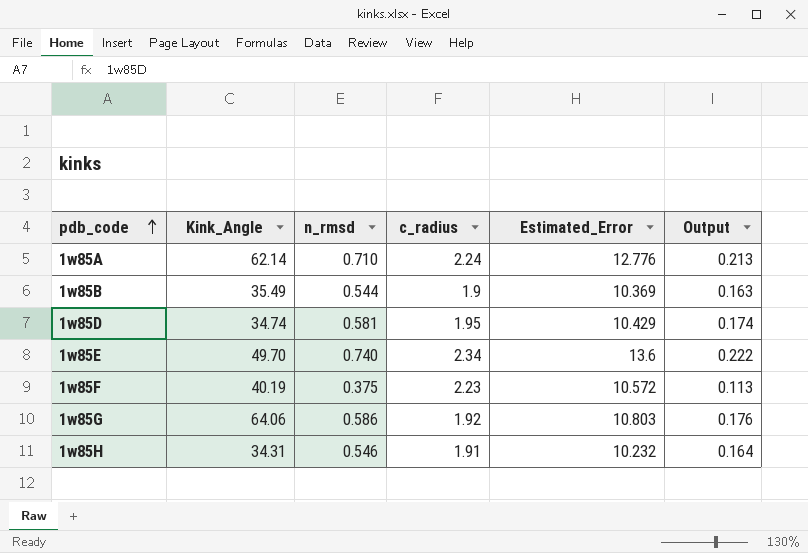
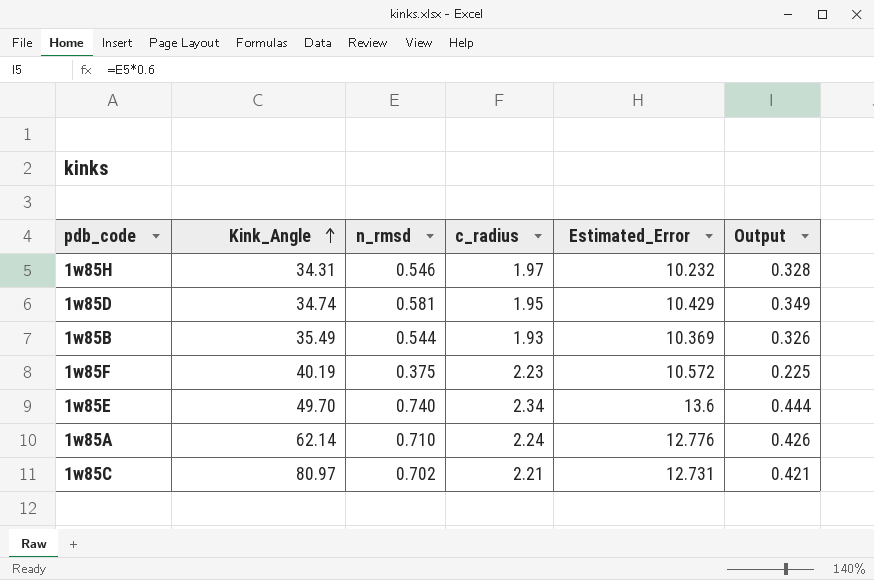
row order: pdb_code ascending -> Kink_Angle ascending
column Output | formula: [n_rmsd] * 0.3 -> [n_rmsd] * 0.6
row 1w85G: 64.06 | 0.586 | 1.92 | 10.803 | 0.176 -> none
1w85H | c_radius: 1.91 -> 1.97
1w85B | c_radius: 1.9 -> 1.93
row 1w85C: none -> 80.97 | 0.702 | 2.21 | 12.731 | 0.421

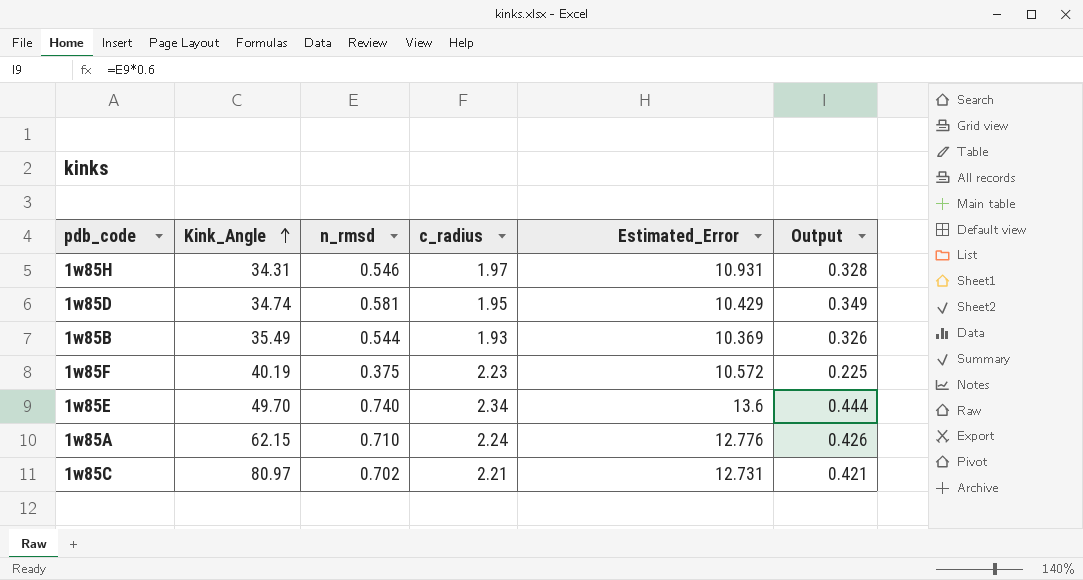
1w85H | Estimated_Error: 10.232 -> 10.931
1w85A | Kink_Angle: 62.14 -> 62.15

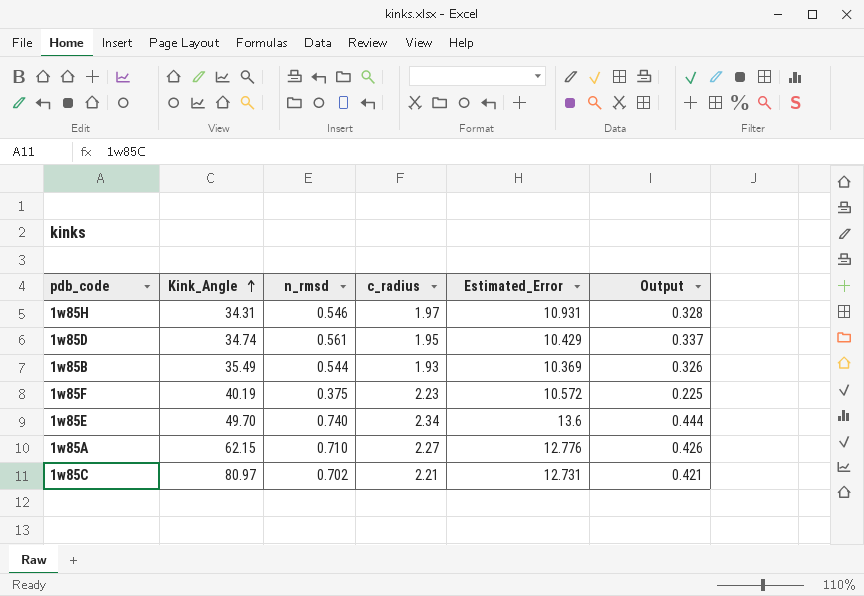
1w85D | n_rmsd: 0.581 -> 0.561
1w85D | Output: 0.349 -> 0.337
1w85A | c_radius: 2.24 -> 2.27

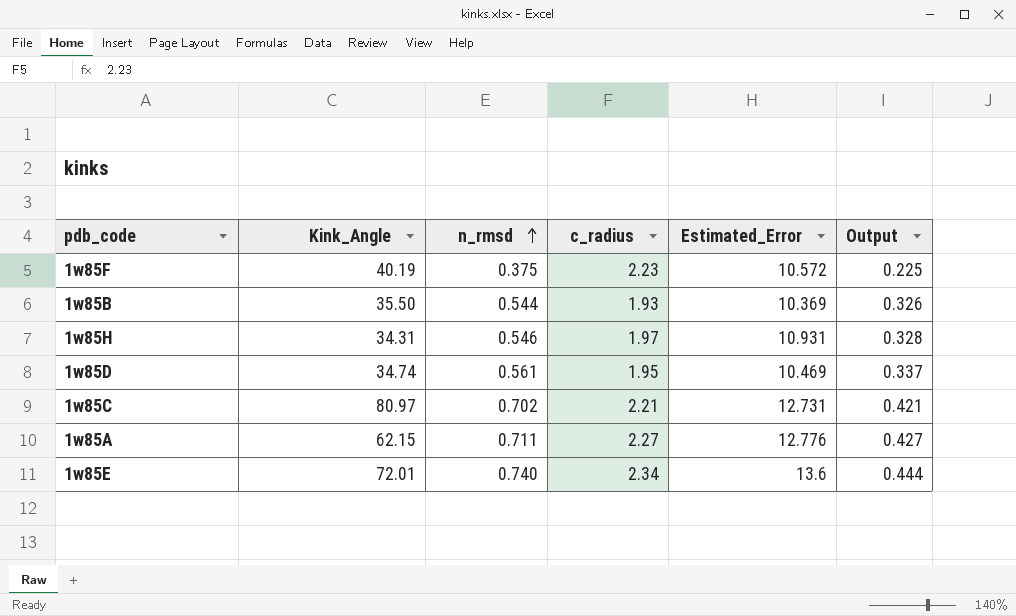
row order: Kink_Angle ascending -> n_rmsd ascending
1w85B | Kink_Angle: 35.49 -> 35.50
1w85D | Estimated_Error: 10.429 -> 10.469
1w85A | n_rmsd: 0.710 -> 0.711
1w85A | Output: 0.426 -> 0.427
1w85E | Kink_Angle: 49.70 -> 72.01

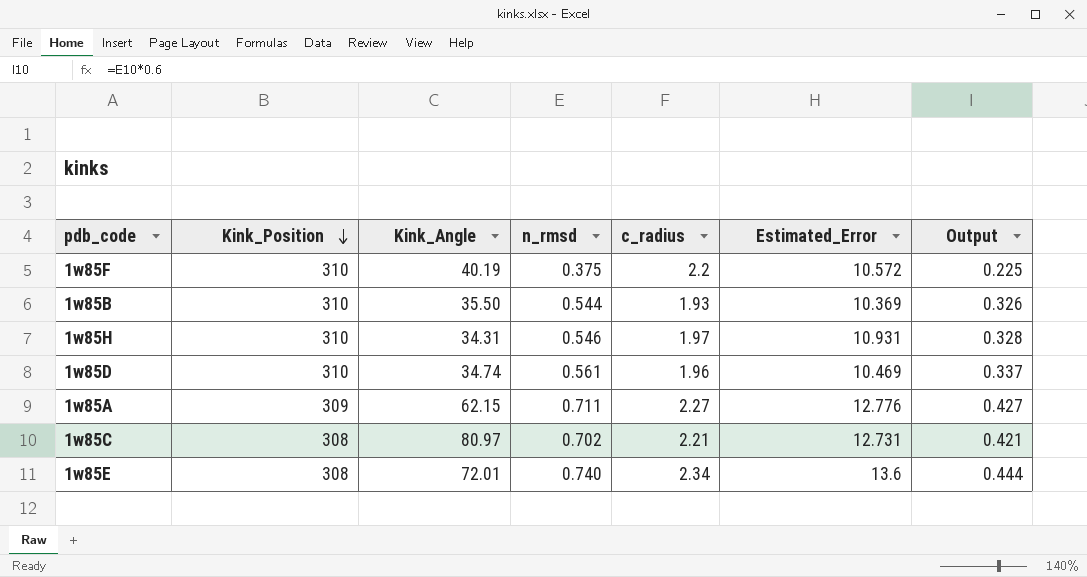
row order: n_rmsd ascending -> Kink_Position descending
column Kink_Position | position: none -> 2
1w85F | c_radius: 2.23 -> 2.2
1w85D | c_radius: 1.95 -> 1.96

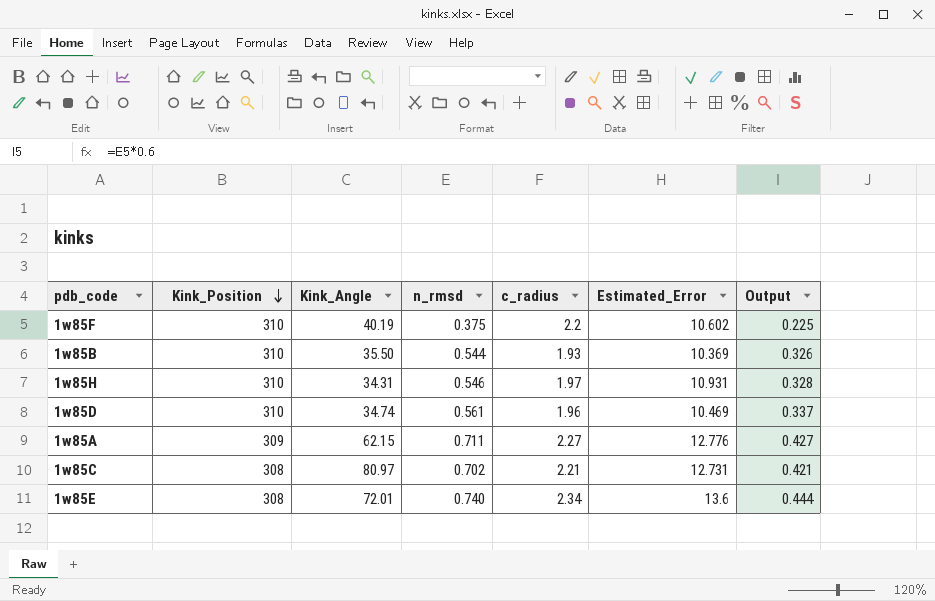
1w85F | Estimated_Error: 10.572 -> 10.602

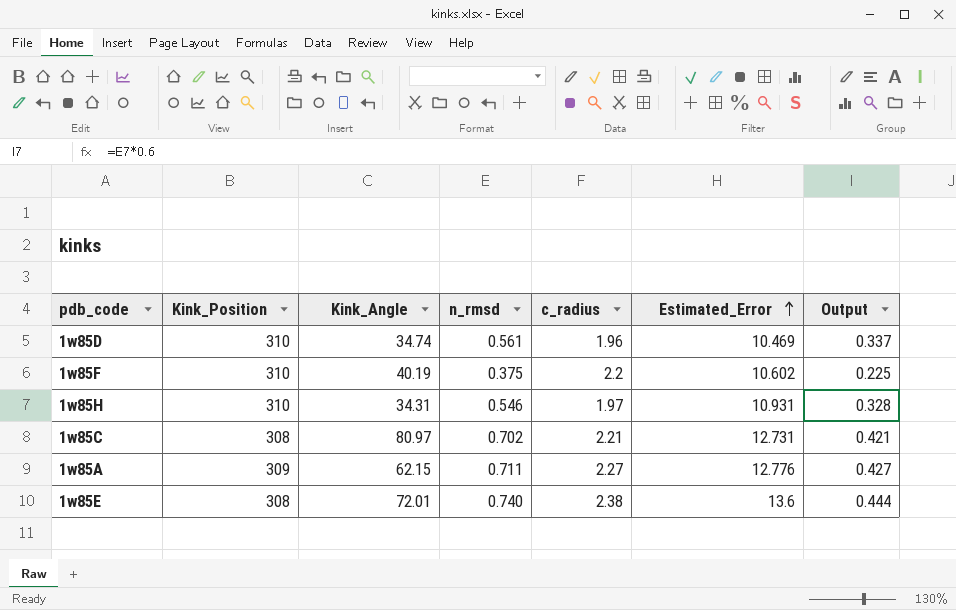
row order: Kink_Position descending -> Estimated_Error ascending
row 1w85B: 310 | 35.50 | 0.544 | 1.93 | 10.369 | 0.326 -> none
1w85E | c_radius: 2.34 -> 2.38

